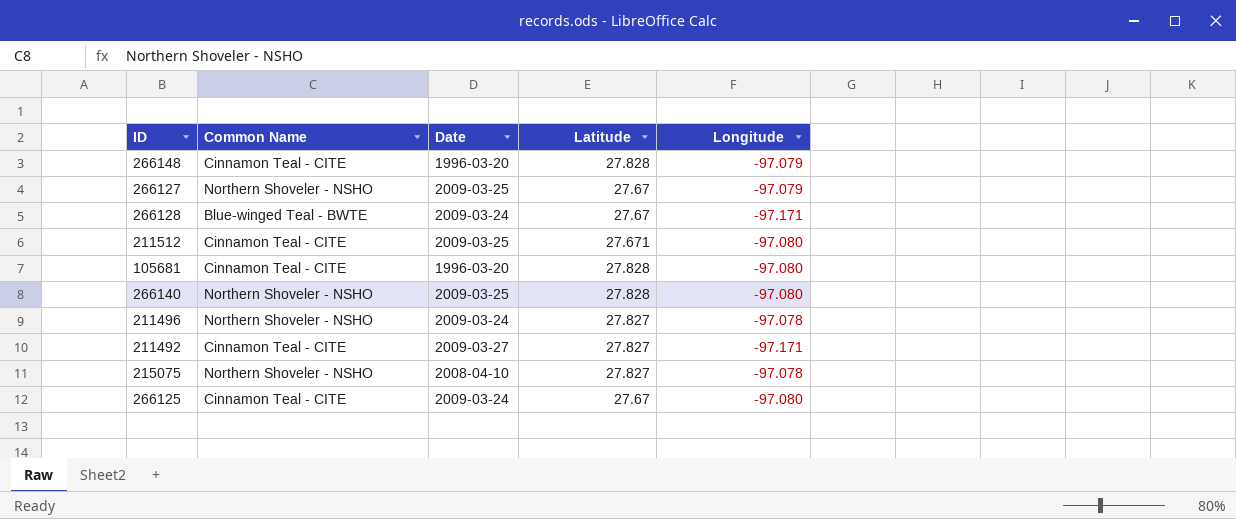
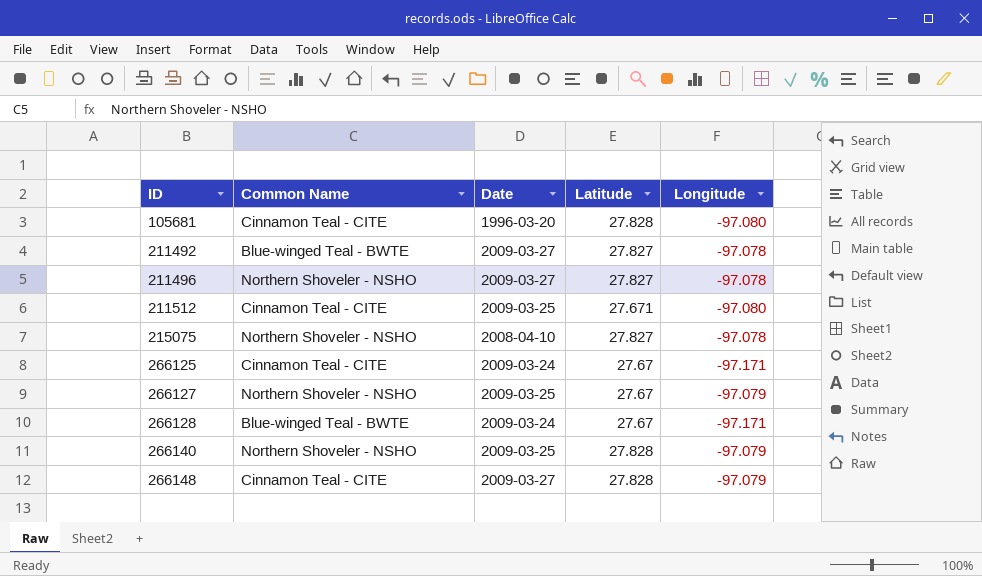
row order: none -> ID ascending
211492 | Common Name: Cinnamon Teal - CITE -> Blue-winged Teal - BWTE
211492 | Longitude: -97.171 -> -97.078
211496 | Date: 2009-03-24 -> 2009-03-27
266125 | Longitude: -97.080 -> -97.171
266140 | Longitude: -97.080 -> -97.079
266148 | Date: 1996-03-20 -> 2009-03-27

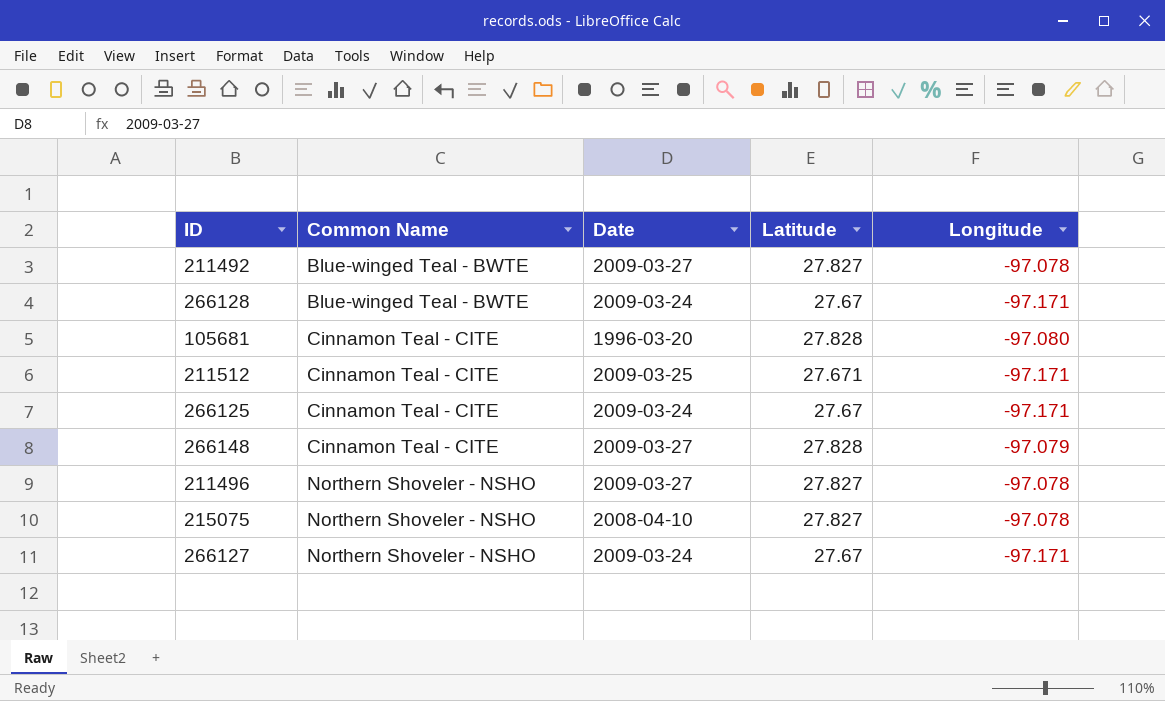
row order: ID ascending -> Common Name ascending
row 266140: Northern Shoveler - NSHO | 2009-03-25 | 27.828 | -97.079 -> none
211512 | Longitude: -97.080 -> -97.171
266127 | Date: 2009-03-25 -> 2009-03-24
266127 | Longitude: -97.079 -> -97.171

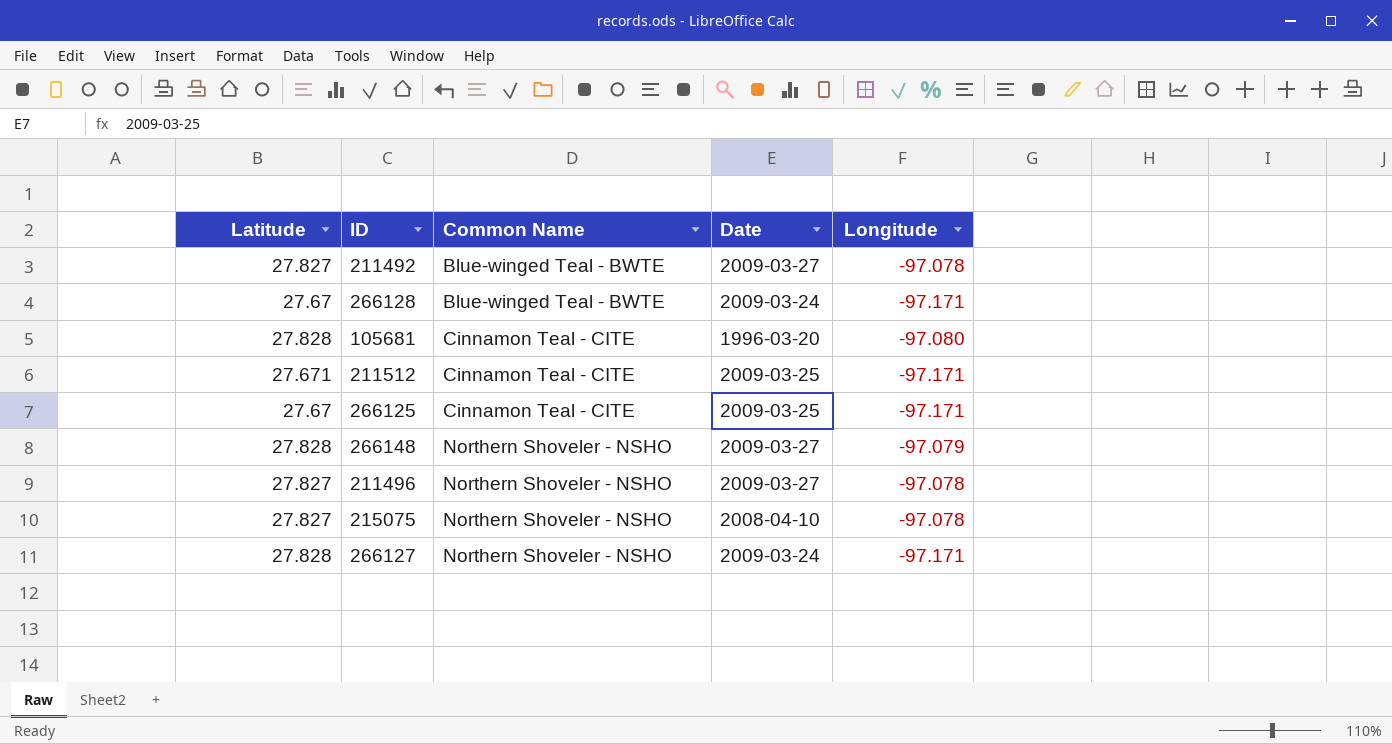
column Latitude | position: 4 -> 1
266125 | Date: 2009-03-24 -> 2009-03-25
266148 | Common Name: Cinnamon Teal - CITE -> Northern Shoveler - NSHO
266127 | Latitude: 27.67 -> 27.828

